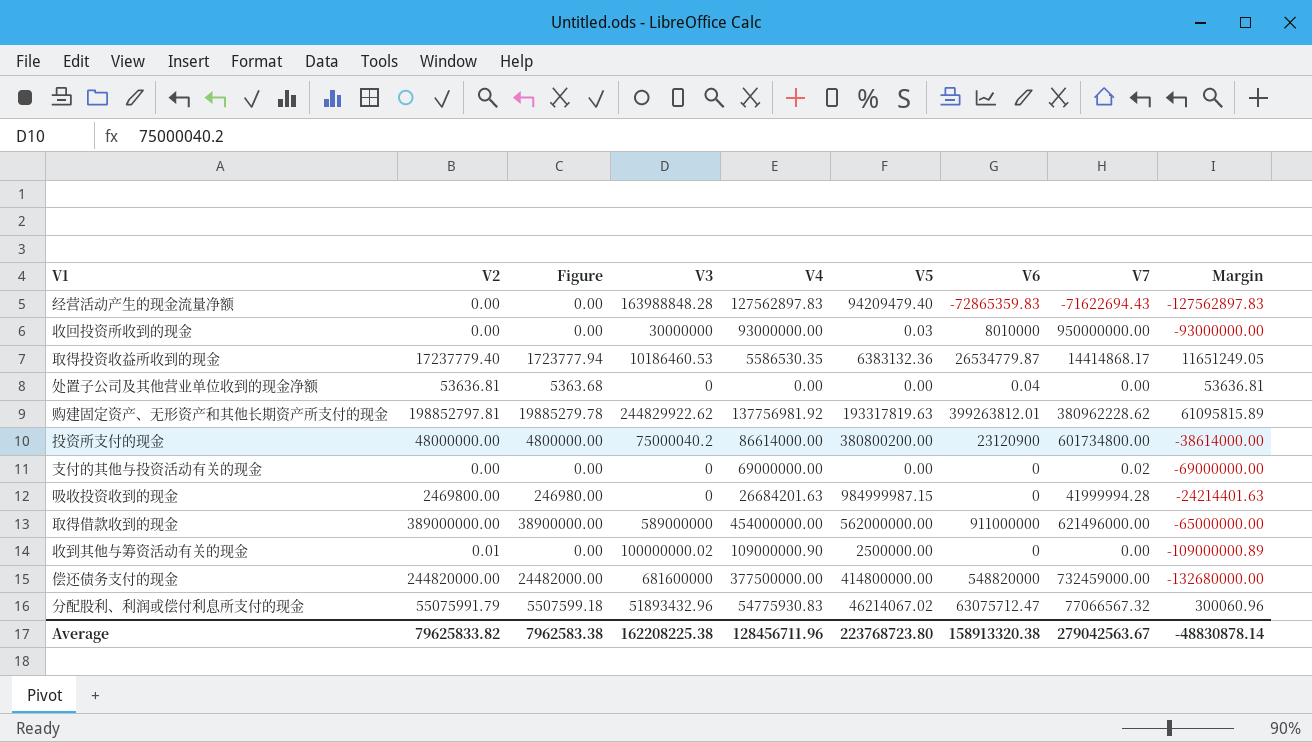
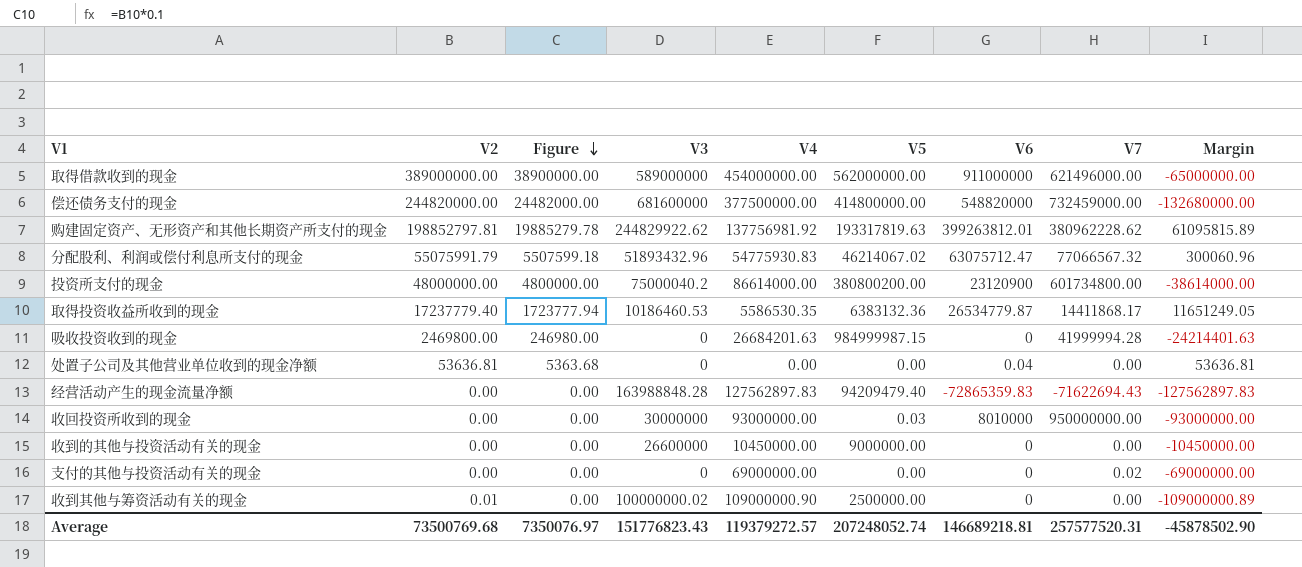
row order: none -> Figure descending
取得投资收益所收到的现金 | V7: 14414868.17 -> 14411868.17
row 收到的其他与投资活动有关的现金: none -> 0.00 | 0.00 | 26600000 | 10450000.00 | 9000000.00 | 0 | 0.00 | -10450000.00
Average | V2: 79625833.82 -> 73500769.68
Average | Figure: 7962583.38 -> 7350076.97
Average | V3: 162208225.38 -> 151776823.43
Average | V4: 128456711.96 -> 119379272.57
Average | V5: 223768723.80 -> 207248052.74
Average | V6: 158913320.38 -> 146689218.81
Average | V7: 279042563.67 -> 257577520.31
Average | Margin: -48830878.14 -> -45878502.90

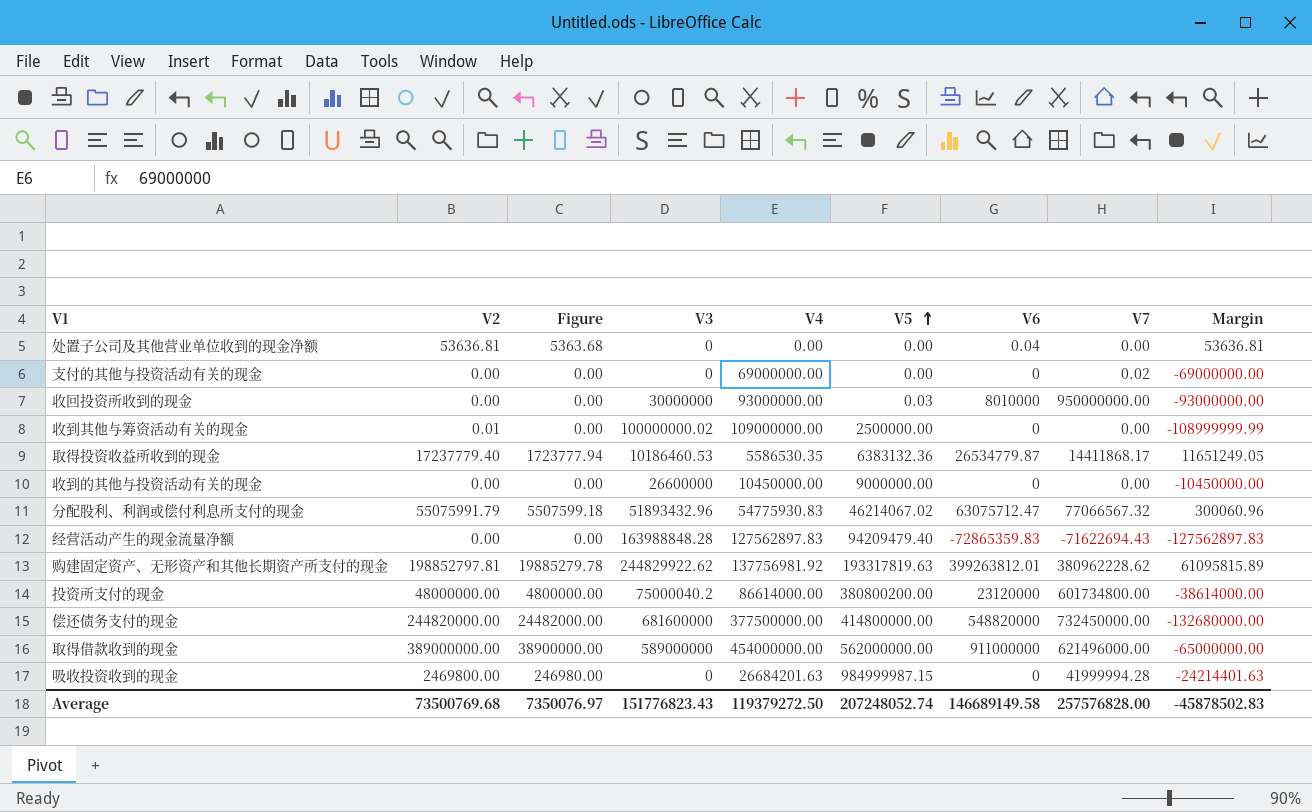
row order: Figure descending -> V5 ascending
收到其他与筹资活动有关的现金 | V4: 109000000.90 -> 109000000.00
收到其他与筹资活动有关的现金 | Margin: -109000000.89 -> -108999999.99
投资所支付的现金 | V6: 23120900 -> 23120000
偿还债务支付的现金 | V7: 732459000.00 -> 732450000.00
Average | V4: 119379272.57 -> 119379272.50
Average | V6: 146689218.81 -> 146689149.58
Average | V7: 257577520.31 -> 257576828.00
Average | Margin: -45878502.90 -> -45878502.83

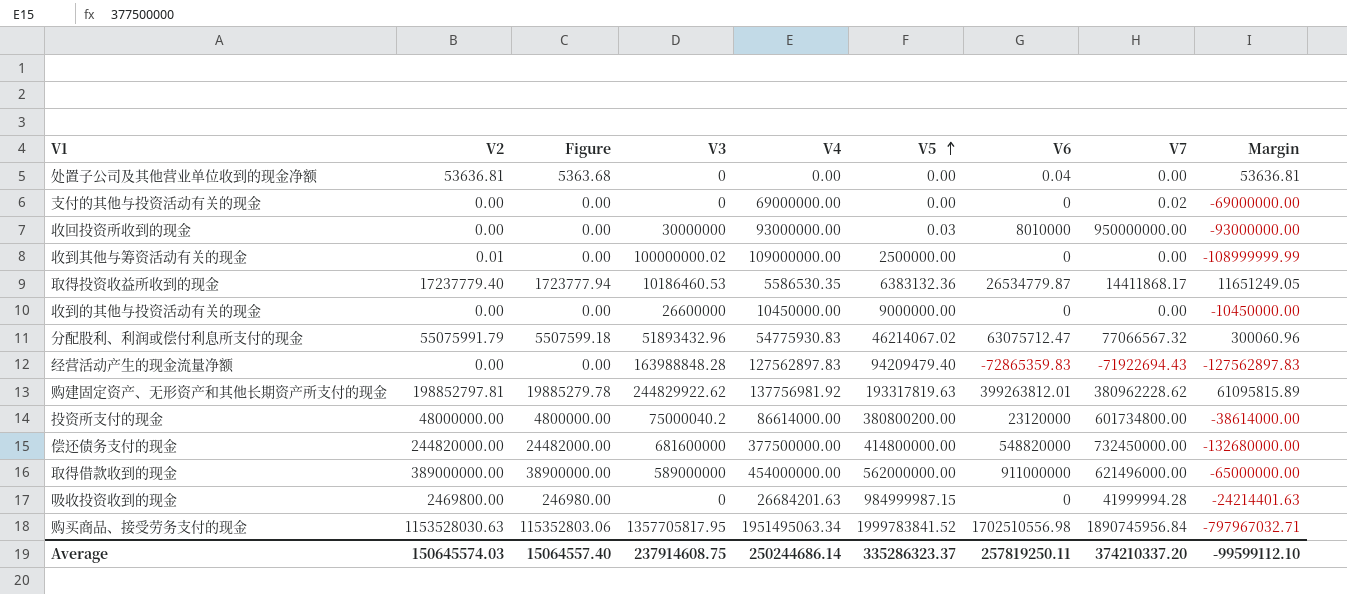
经营活动产生的现金流量净额 | V7: -71622694.43 -> -71922694.43
row 购买商品、接受劳务支付的现金: none -> 1153528030.63 | 115352803.06 | 1357705817.95 | 1951495063.34 | 1999783841.52 | 1702510556.98 | 1890745956.84 | -797967032.71
Average | V2: 73500769.68 -> 150645574.03
Average | Figure: 7350076.97 -> 15064557.40
Average | V3: 151776823.43 -> 237914608.75
Average | V4: 119379272.50 -> 250244686.14
Average | V5: 207248052.74 -> 335286323.37
Average | V6: 146689149.58 -> 257819250.11
Average | V7: 257576828.00 -> 374210337.20
Average | Margin: -45878502.83 -> -99599112.10

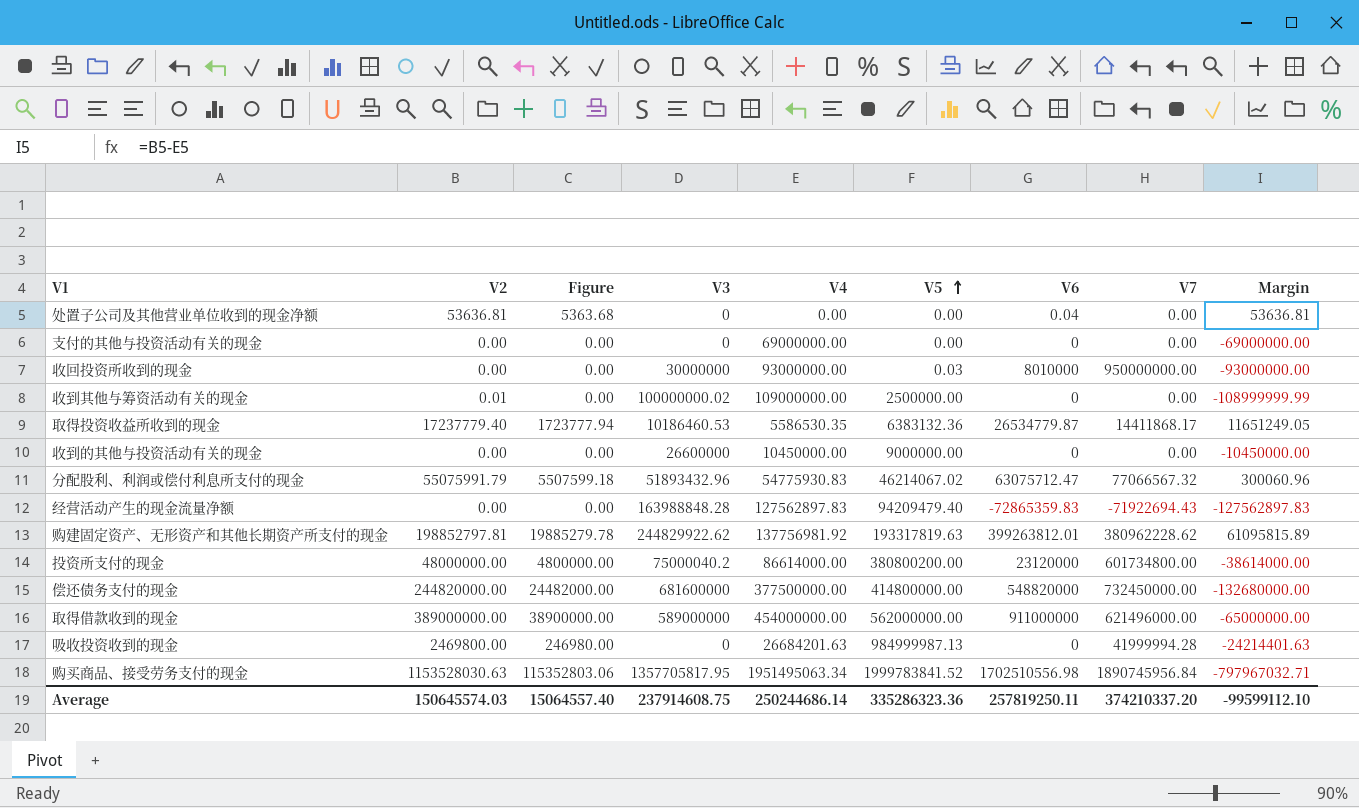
支付的其他与投资活动有关的现金 | V7: 0.02 -> 0.00
吸收投资收到的现金 | V5: 984999987.15 -> 984999987.13
Average | V5: 335286323.37 -> 335286323.36

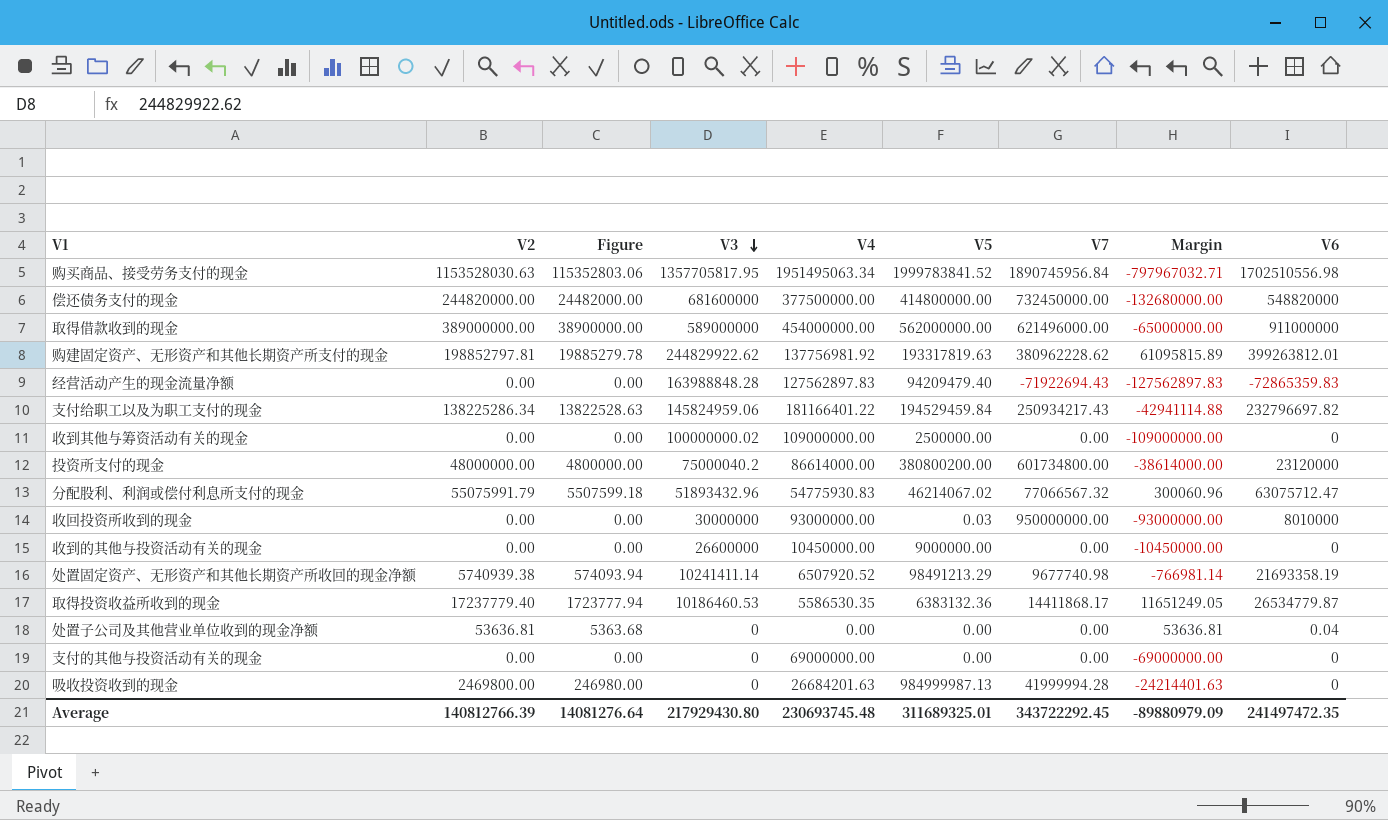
row order: V5 ascending -> V3 descending
column V6 | position: 7 -> 9
row 支付给职工以及为职工支付的现金: none -> 138225286.34 | 13822528.63 | 145824959.06 | 181166401.22 | 194529459.84 | 250934217.43 | -42941114.88 | 232796697.82
收到其他与筹资活动有关的现金 | V2: 0.01 -> 0.00
收到其他与筹资活动有关的现金 | Margin: -108999999.99 -> -109000000.00
row 处置固定资产、无形资产和其他长期资产所收回的现金净额: none -> 5740939.38 | 574093.94 | 10241411.14 | 6507920.52 | 98491213.29 | 9677740.98 | -766981.14 | 21693358.19
Average | V2: 150645574.03 -> 140812766.39
Average | Figure: 15064557.40 -> 14081276.64
Average | V3: 237914608.75 -> 217929430.80
Average | V4: 250244686.14 -> 230693745.48
Average | V5: 335286323.36 -> 311689325.01
Average | V7: 374210337.20 -> 343722292.45
Average | Margin: -99599112.10 -> -89880979.09
Average | V6: 257819250.11 -> 241497472.35

